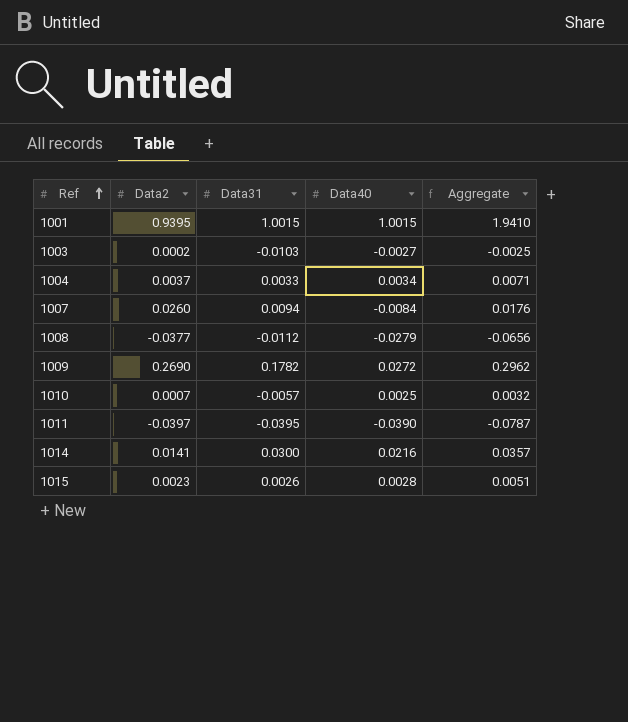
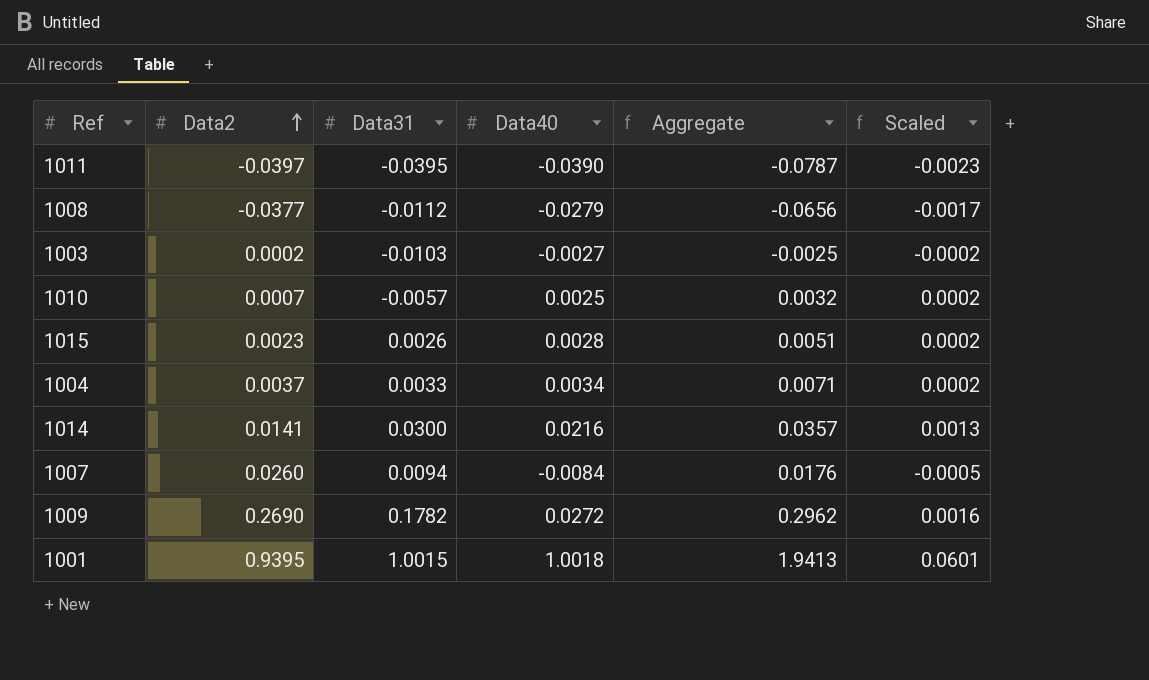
row order: Ref ascending -> Data2 ascending
column Scaled | formula: none -> [Data40] * 0.06
1001 | Data40: 1.0015 -> 1.0018
1001 | Aggregate: 1.9410 -> 1.9413

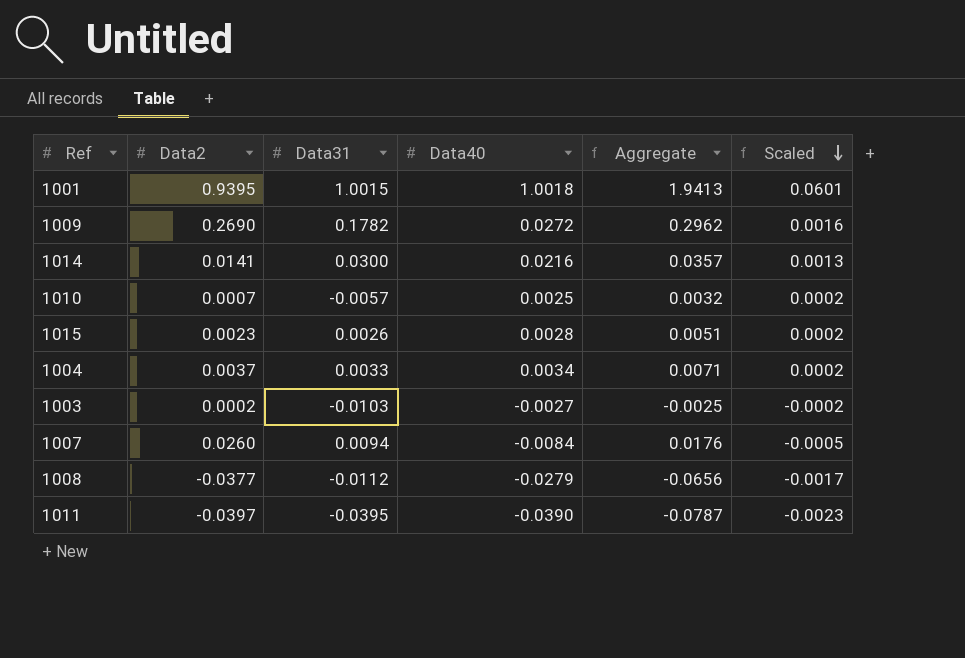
row order: Data2 ascending -> Scaled descending

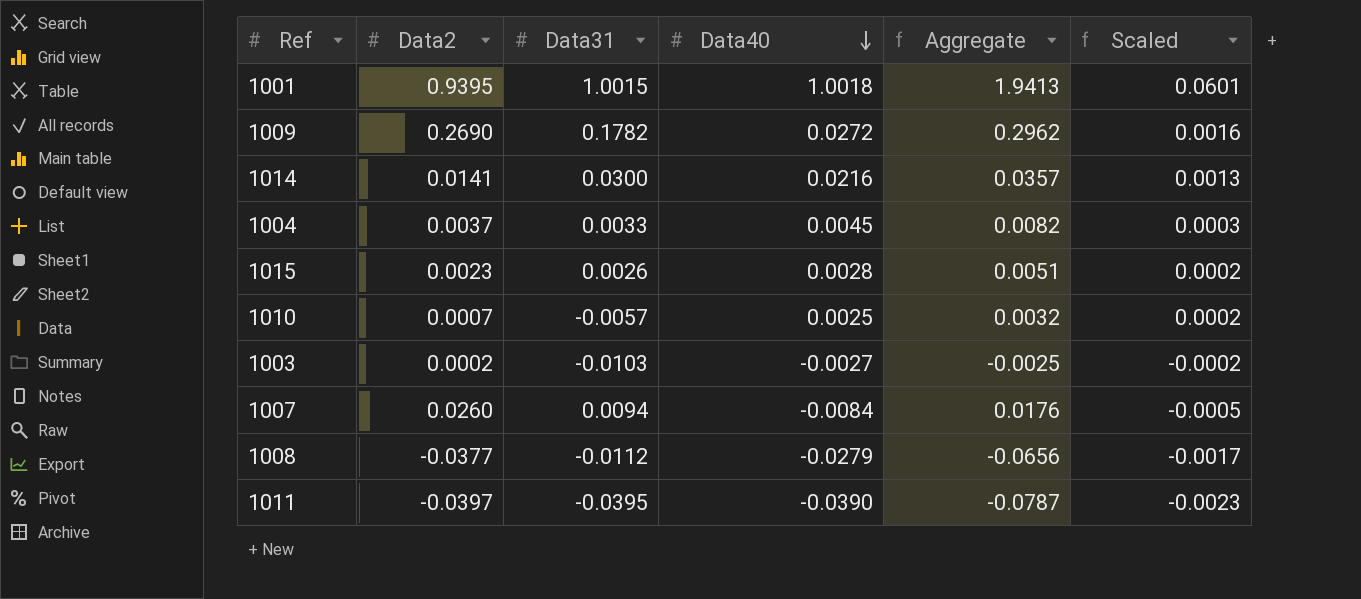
row order: Scaled descending -> Data40 descending
1004 | Data40: 0.0034 -> 0.0045
1004 | Aggregate: 0.0071 -> 0.0082
1004 | Scaled: 0.0002 -> 0.0003

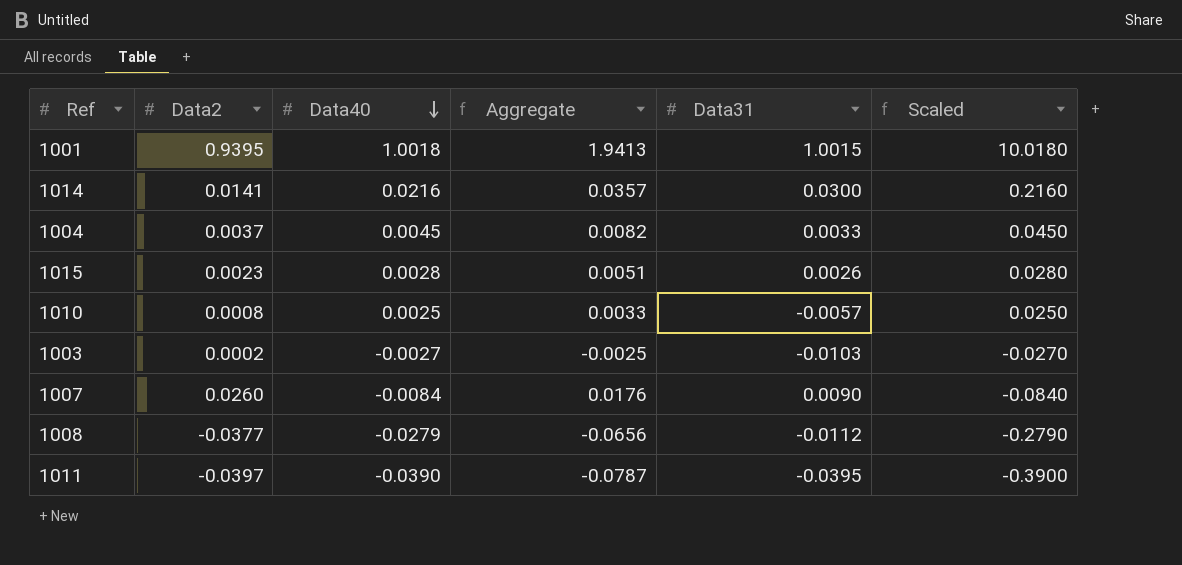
column Data31 | position: 3 -> 5
column Scaled | formula: [Data40] * 0.06 -> [Data40] * 10
row 1009: 0.2690 | 0.1782 | 0.0272 | 0.2962 | 0.0016 -> none
1010 | Data2: 0.0007 -> 0.0008
1010 | Aggregate: 0.0032 -> 0.0033
1007 | Data31: 0.0094 -> 0.0090

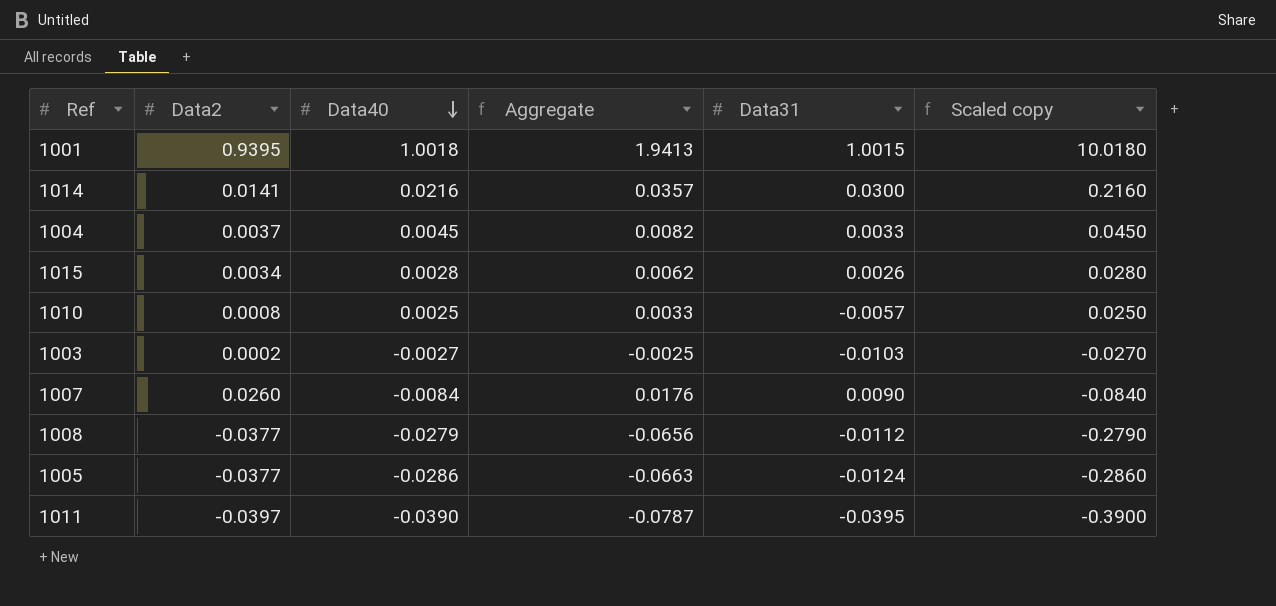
column name: Scaled -> Scaled copy
1015 | Data2: 0.0023 -> 0.0034
1015 | Aggregate: 0.0051 -> 0.0062
row 1005: none -> -0.0377 | -0.0286 | -0.0663 | -0.0124 | -0.2860

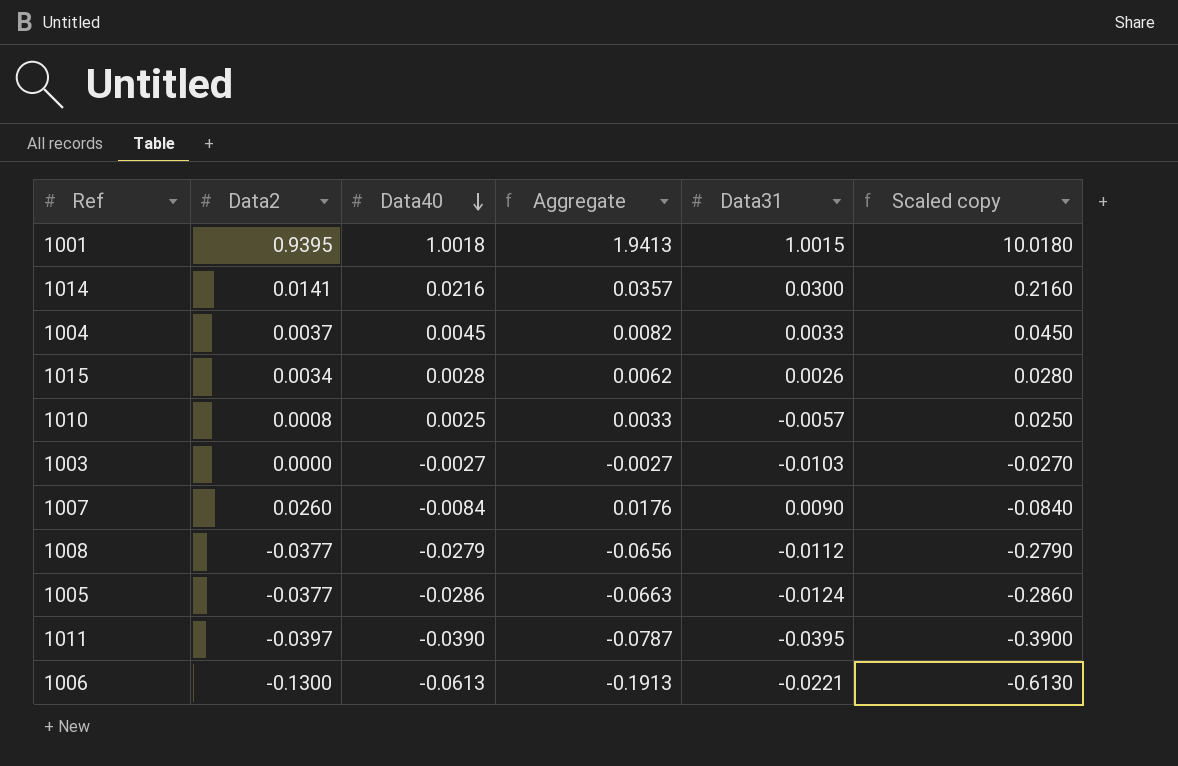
1003 | Data2: 0.0002 -> 0.0000
1003 | Aggregate: -0.0025 -> -0.0027
row 1006: none -> -0.1300 | -0.0613 | -0.1913 | -0.0221 | -0.6130

